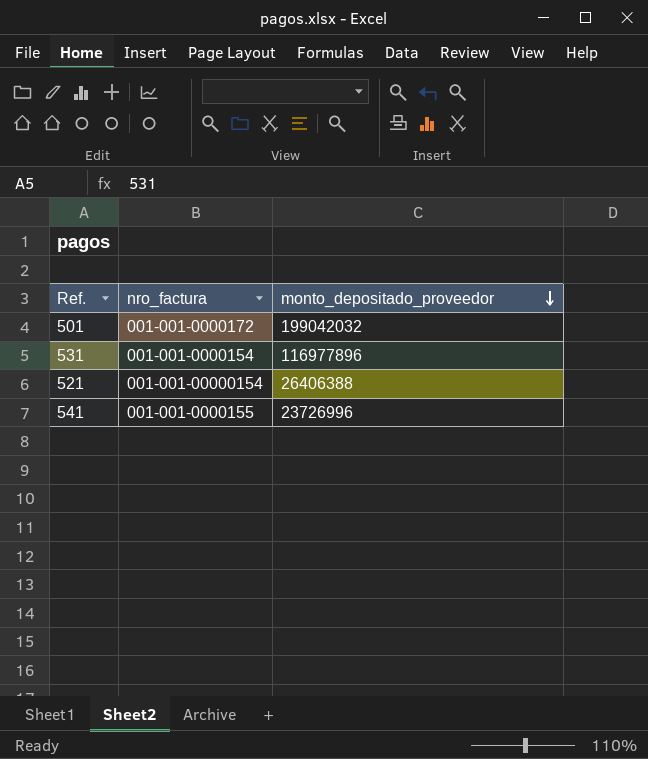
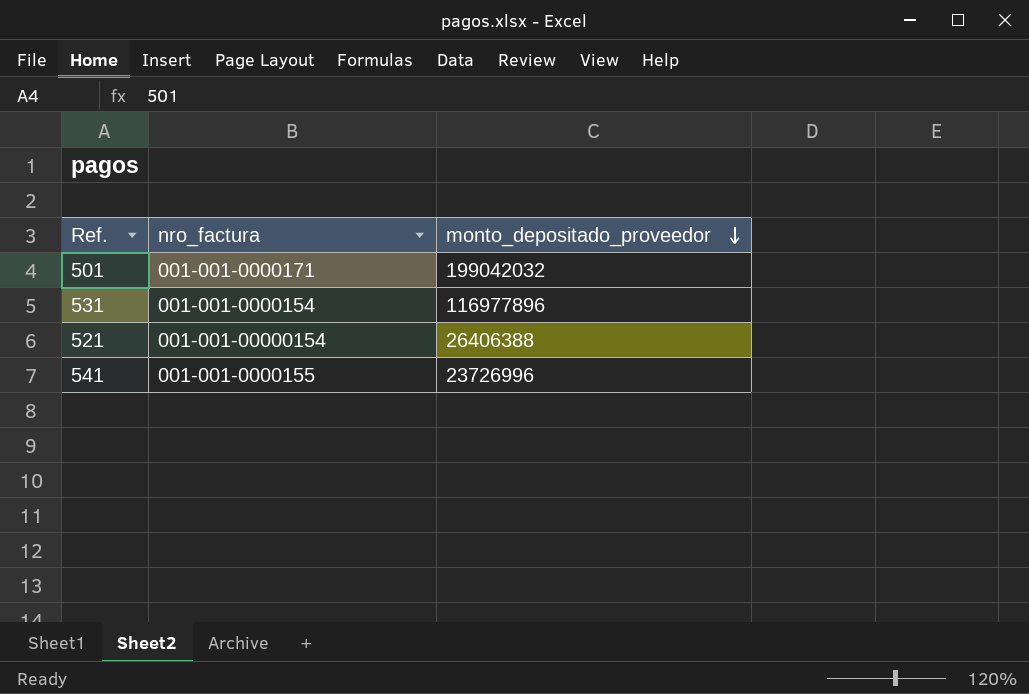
501 | nro_factura: 001-001-0000172 -> 001-001-0000171

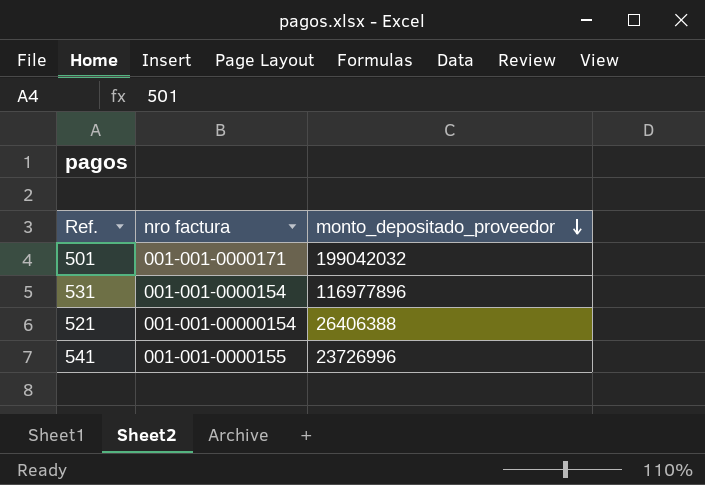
column name: nro_factura -> nro factura

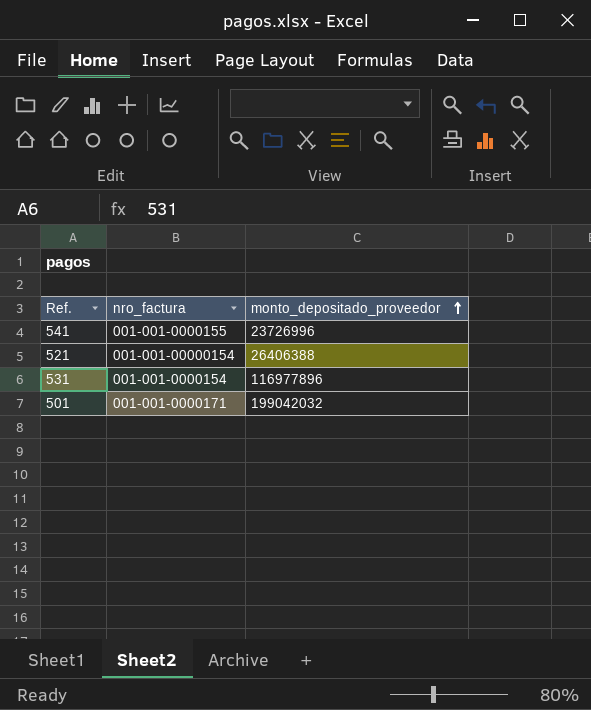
row order: monto_depositado_proveedor descending -> monto_depositado_proveedor ascending
column name: nro factura -> nro_factura

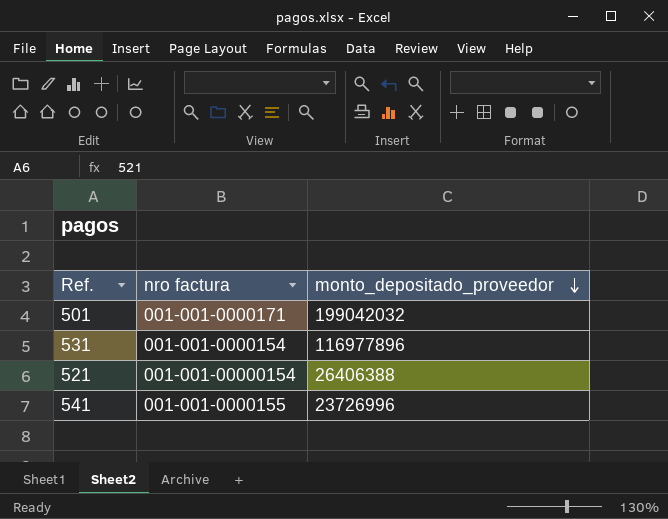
row order: monto_depositado_proveedor ascending -> monto_depositado_proveedor descending
column name: nro_factura -> nro factura

